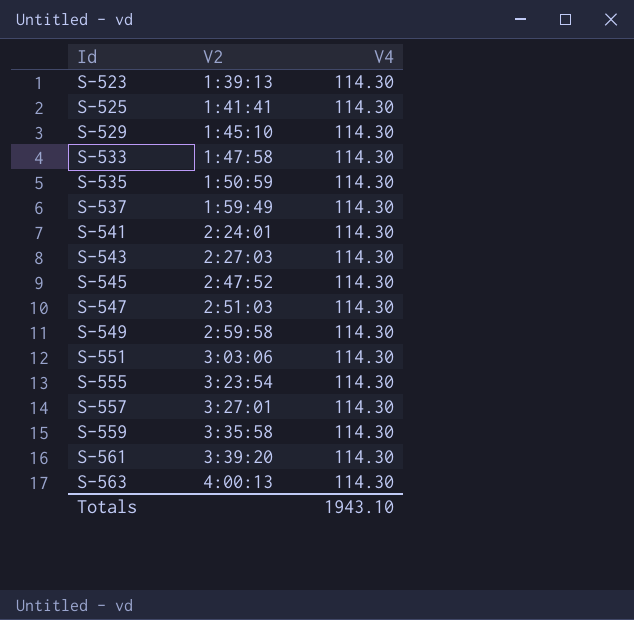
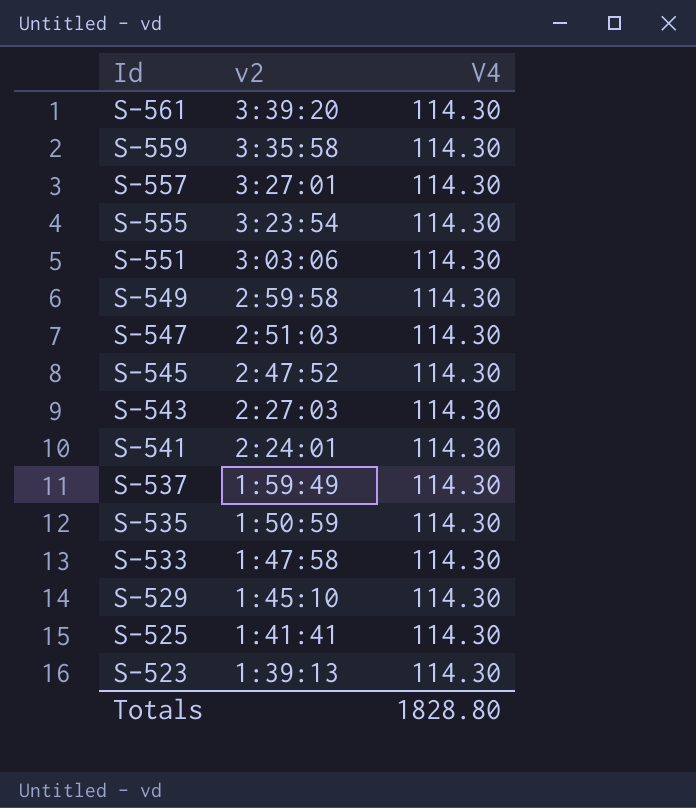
row order: Id ascending -> Id descending
column name: V2 -> v2
row S-563: 4:00:13 | 114.30 -> none
Totals | V4: 1943.10 -> 1828.80

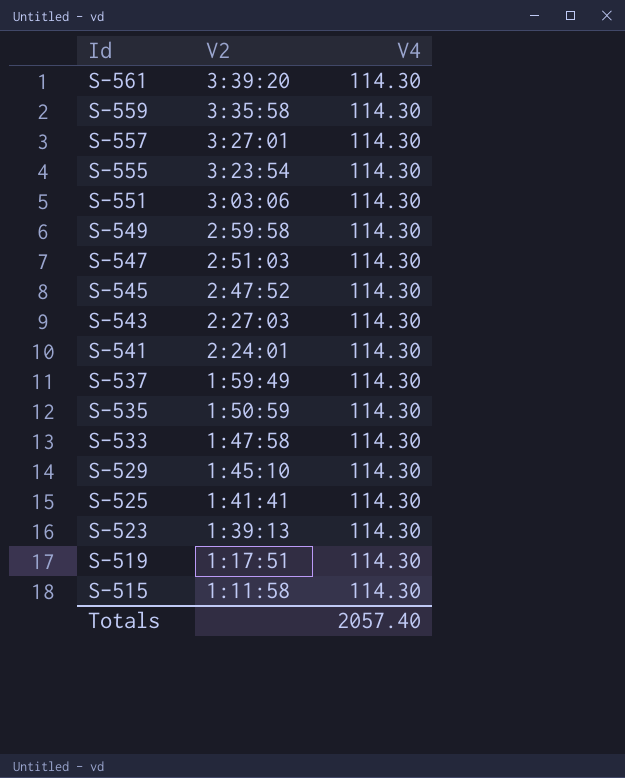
column name: v2 -> V2
row S-519: none -> 1:17:51 | 114.30
row S-515: none -> 1:11:58 | 114.30
Totals | V4: 1828.80 -> 2057.40

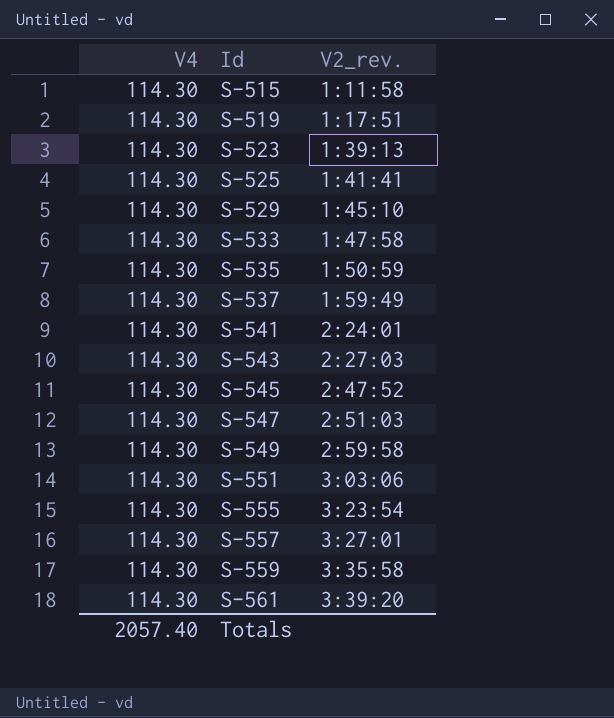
row order: Id descending -> Id ascending
column V4 | position: 3 -> 1
column name: V2 -> V2_rev.

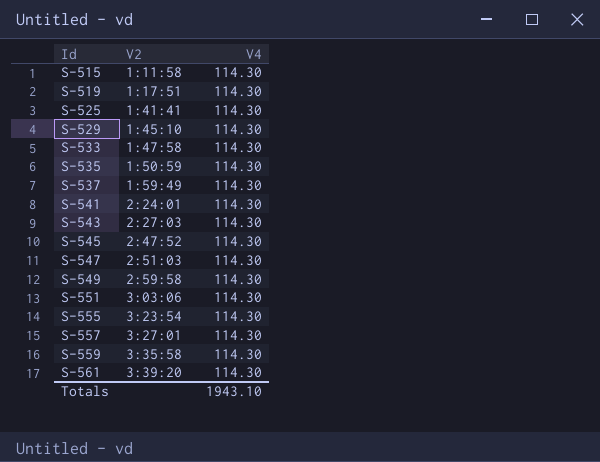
column name: V2_rev. -> V2
column V4 | position: 1 -> 3
row S-523: 114.30 | 1:39:13 -> none
Totals | V4: 2057.40 -> 1943.10

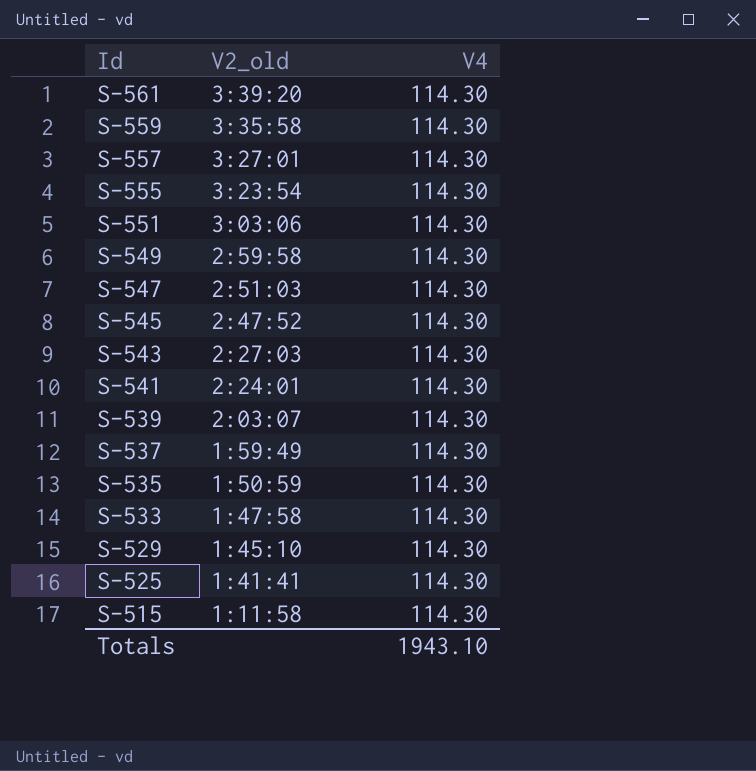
row order: Id ascending -> Id descending
column name: V2 -> V2_old
row S-519: 1:17:51 | 114.30 -> none
row S-539: none -> 2:03:07 | 114.30

